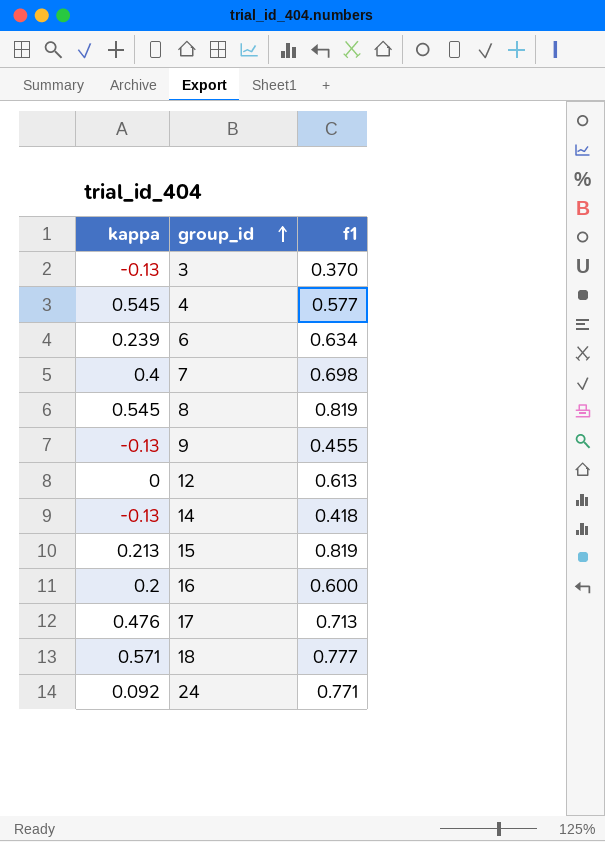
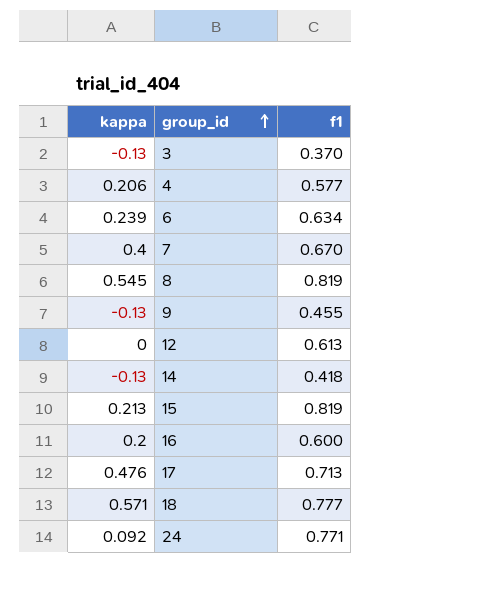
4 | kappa: 0.545 -> 0.206
7 | f1: 0.698 -> 0.670

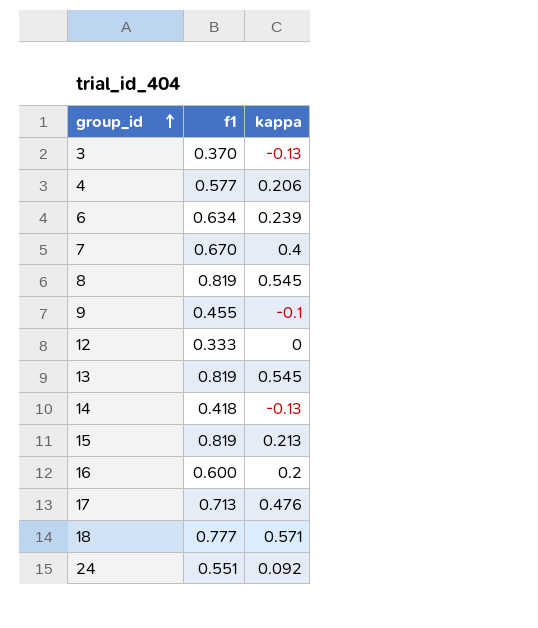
column kappa | position: 1 -> 3
9 | kappa: -0.13 -> -0.1
12 | f1: 0.613 -> 0.333
row 13: none -> 0.819 | 0.545
24 | f1: 0.771 -> 0.551

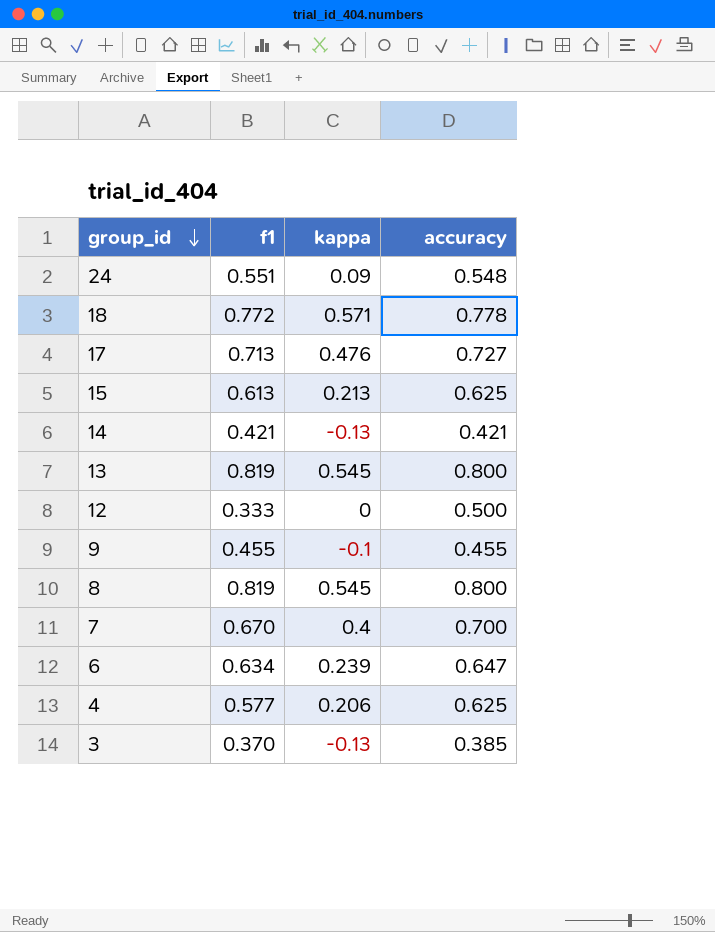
row order: group_id ascending -> group_id descending
column accuracy | position: none -> 4
row 16: 0.600 | 0.2 -> none
24 | kappa: 0.092 -> 0.09
18 | f1: 0.777 -> 0.772
15 | f1: 0.819 -> 0.613
14 | f1: 0.418 -> 0.421

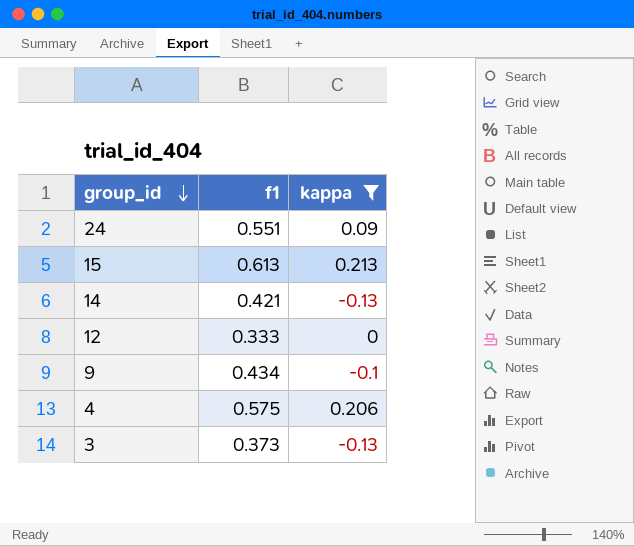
filter: none -> kappa <= 0.213
column accuracy | position: 4 -> none
9 | f1: 0.455 -> 0.434
4 | f1: 0.577 -> 0.575
3 | f1: 0.370 -> 0.373

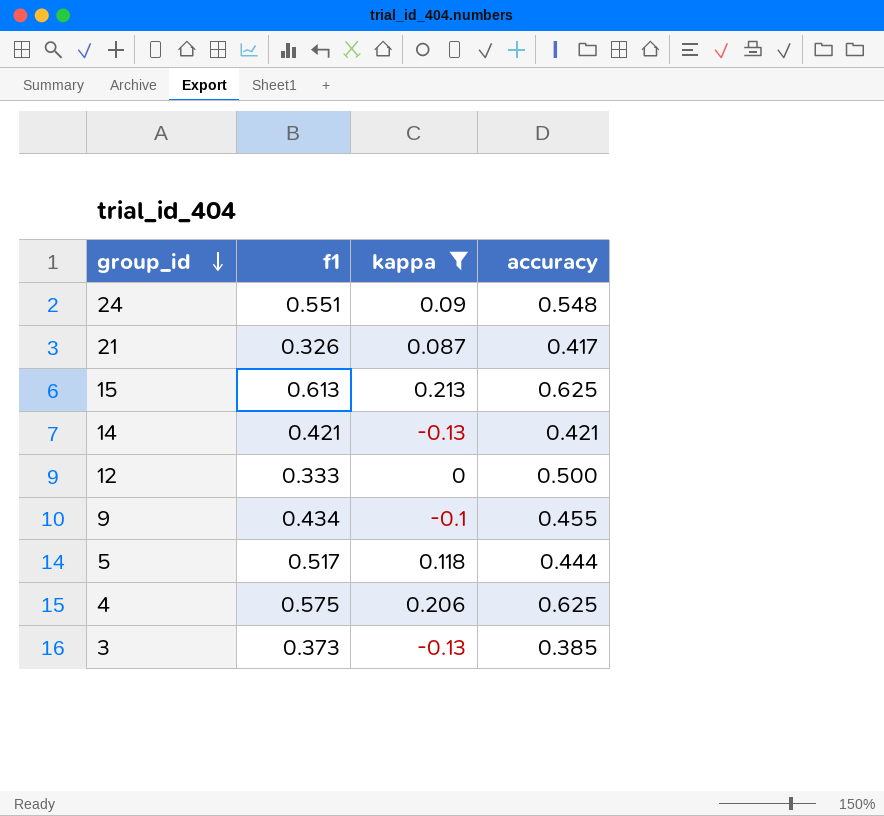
column accuracy | position: none -> 4
row 21: none -> 0.326 | 0.087 | 0.417
row 5: none -> 0.517 | 0.118 | 0.444

